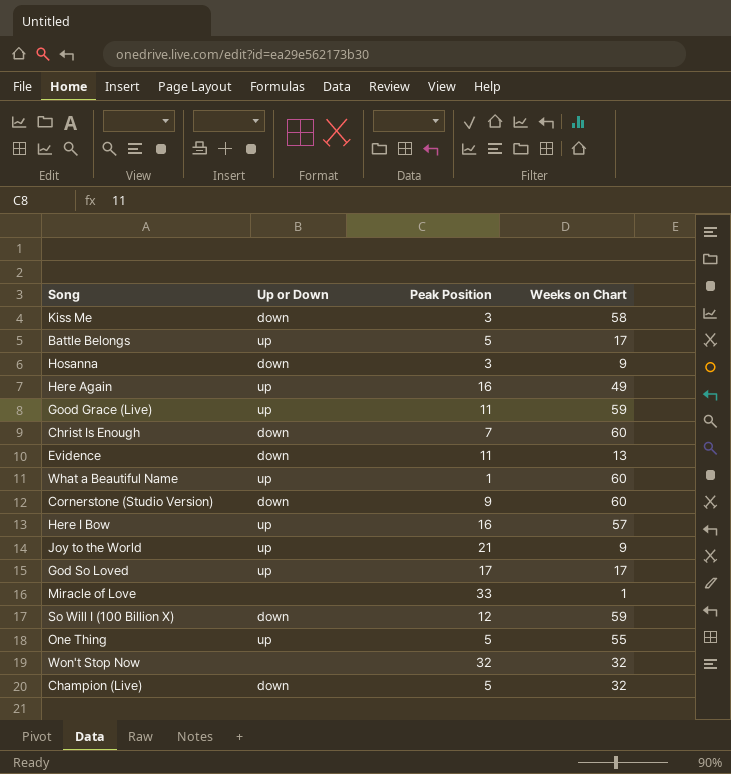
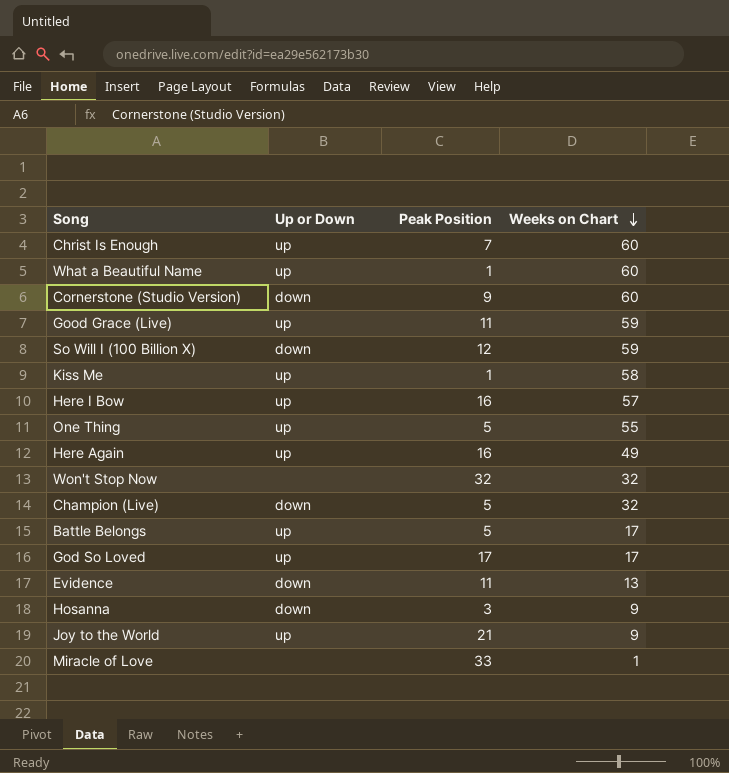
row order: none -> Weeks on Chart descending
Christ Is Enough | Up or Down: down -> up
Kiss Me | Up or Down: down -> up
Kiss Me | Peak Position: 3 -> 1

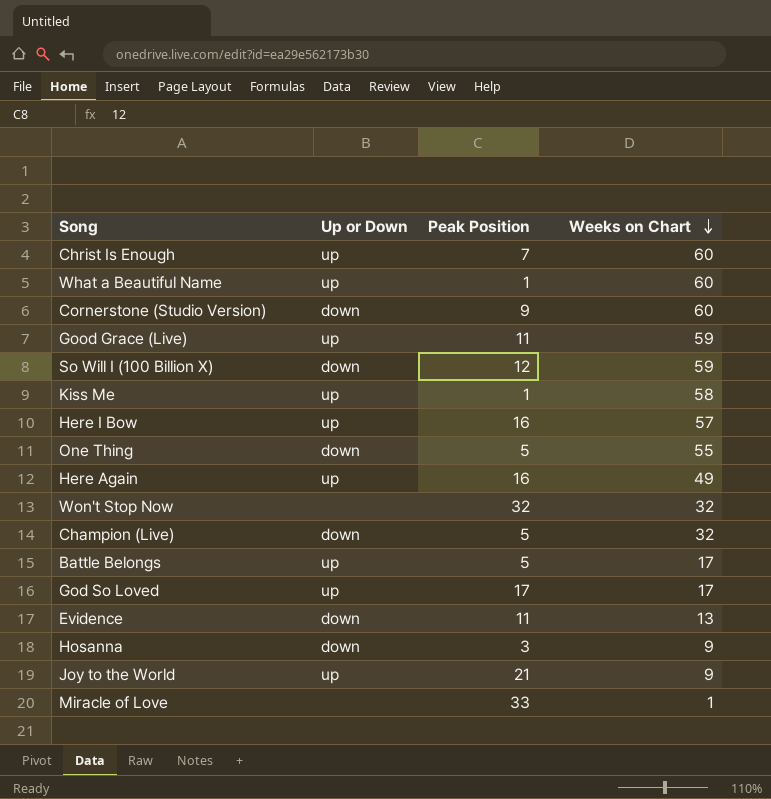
One Thing | Up or Down: up -> down

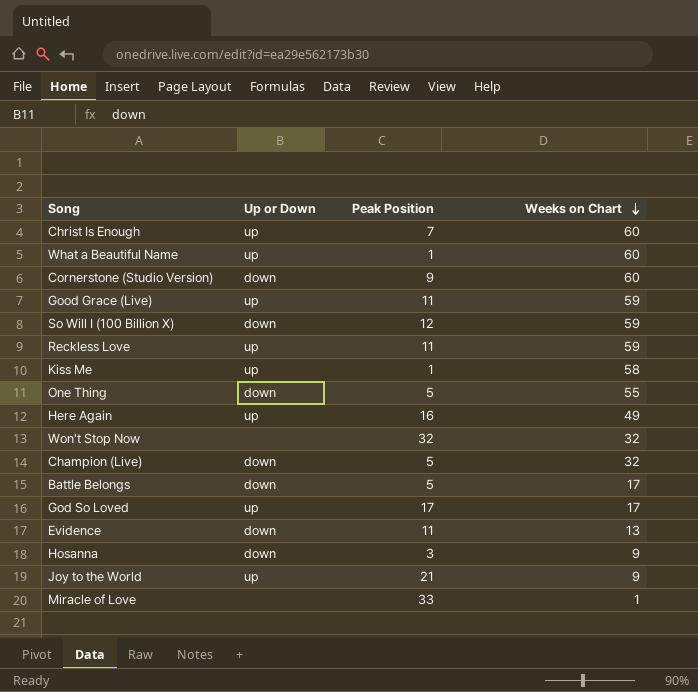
row Here I Bow: up | 16 | 57 -> none
row Reckless Love: none -> up | 11 | 59
Battle Belongs | Up or Down: up -> down

